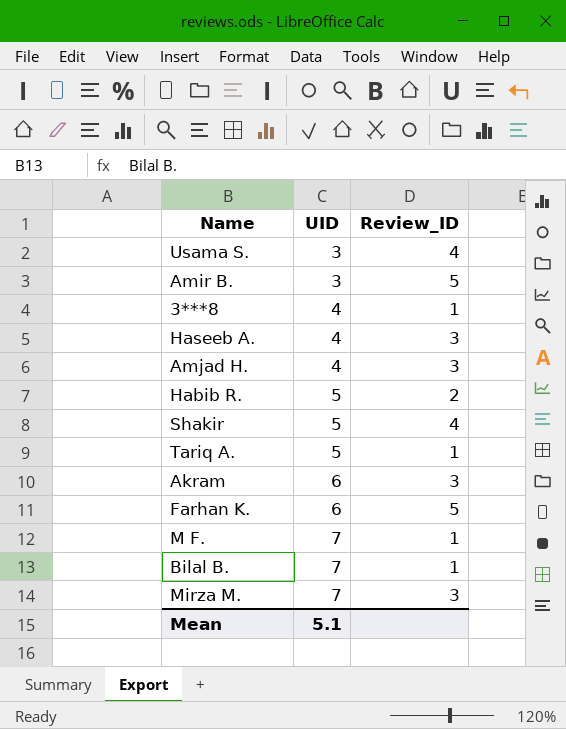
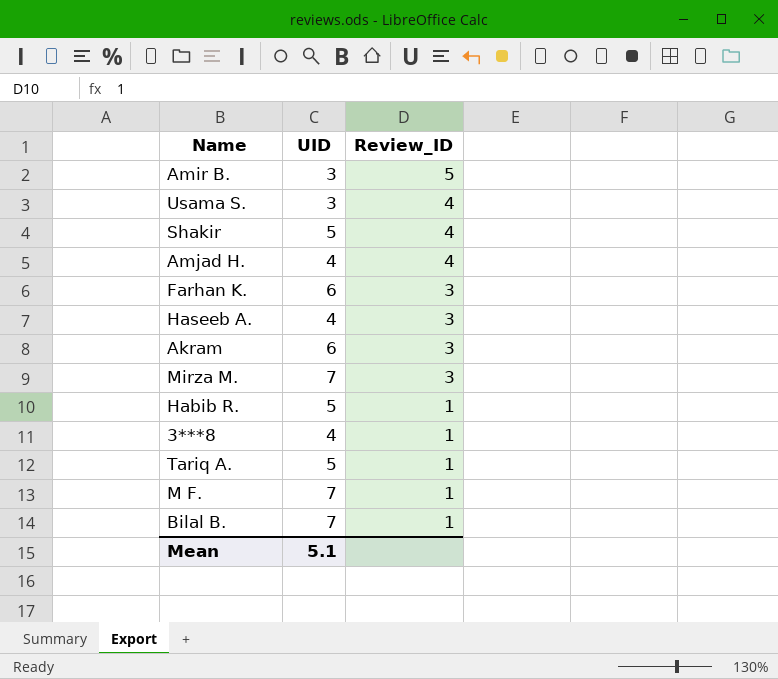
row order: UID ascending -> Review_ID descending
Amjad H. | Review_ID: 3 -> 4
Farhan K. | Review_ID: 5 -> 3
Habib R. | Review_ID: 2 -> 1

